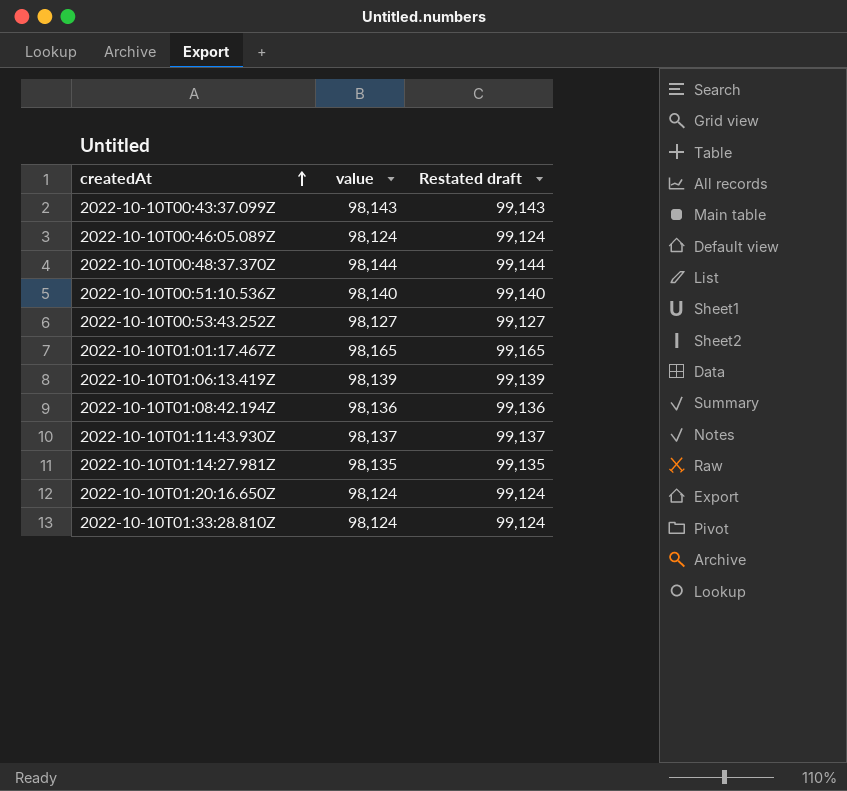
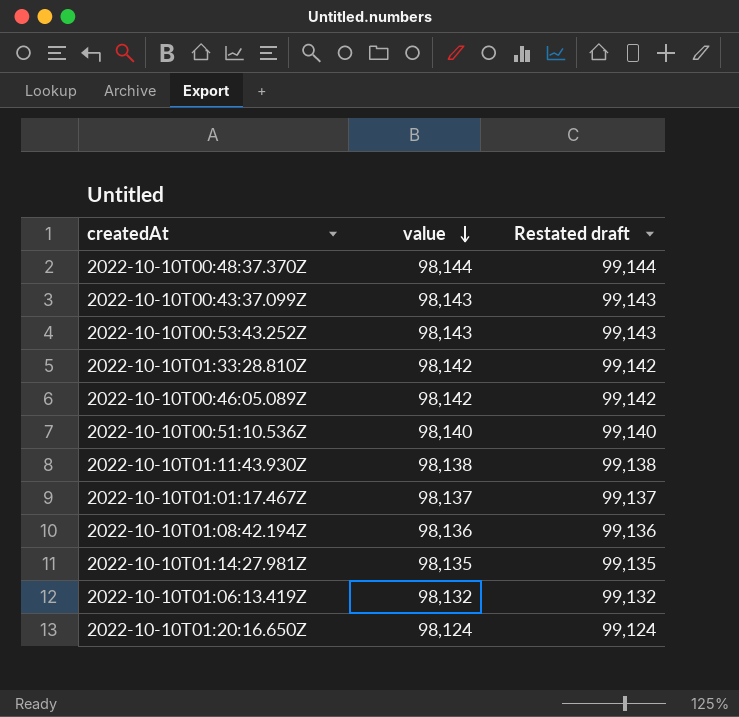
row order: createdAt ascending -> value descending
2022-10-10T00:53:43.252Z | value: 98,127 -> 98,143
2022-10-10T00:53:43.252Z | Restated draft: 99,127 -> 99,143
2022-10-10T01:33:28.810Z | value: 98,124 -> 98,142
2022-10-10T01:33:28.810Z | Restated draft: 99,124 -> 99,142
2022-10-10T00:46:05.089Z | value: 98,124 -> 98,142
2022-10-10T00:46:05.089Z | Restated draft: 99,124 -> 99,142
2022-10-10T01:11:43.930Z | value: 98,137 -> 98,138
2022-10-10T01:11:43.930Z | Restated draft: 99,137 -> 99,138
2022-10-10T01:01:17.467Z | value: 98,165 -> 98,137
2022-10-10T01:01:17.467Z | Restated draft: 99,165 -> 99,137
2022-10-10T01:06:13.419Z | value: 98,139 -> 98,132
2022-10-10T01:06:13.419Z | Restated draft: 99,139 -> 99,132

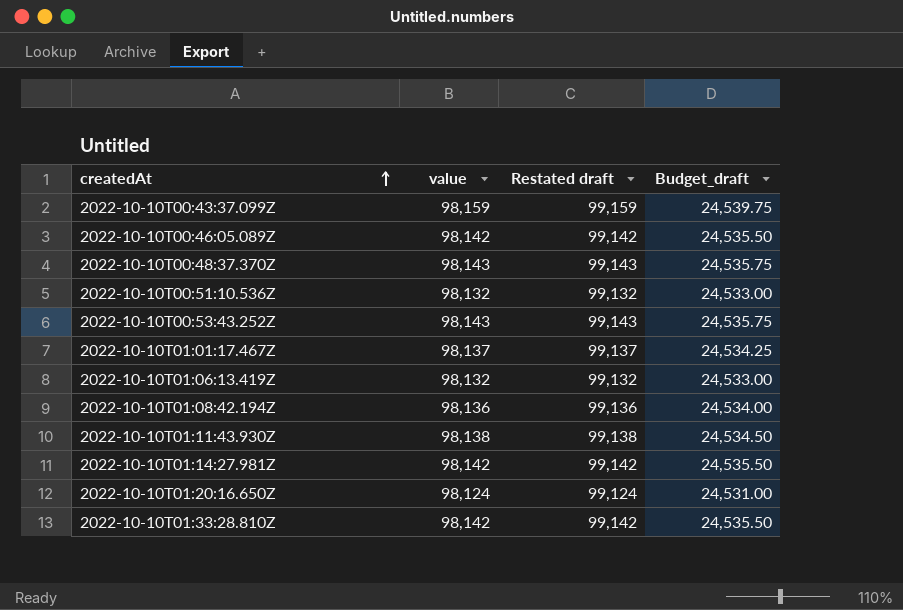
row order: value descending -> createdAt ascending
column Budget_draft | formula: none -> [value] * 0.25
2022-10-10T00:43:37.099Z | value: 98,143 -> 98,159
2022-10-10T00:43:37.099Z | Restated draft: 99,143 -> 99,159
2022-10-10T00:48:37.370Z | value: 98,144 -> 98,143
2022-10-10T00:48:37.370Z | Restated draft: 99,144 -> 99,143
2022-10-10T00:51:10.536Z | value: 98,140 -> 98,132
2022-10-10T00:51:10.536Z | Restated draft: 99,140 -> 99,132
2022-10-10T01:14:27.981Z | value: 98,135 -> 98,142
2022-10-10T01:14:27.981Z | Restated draft: 99,135 -> 99,142

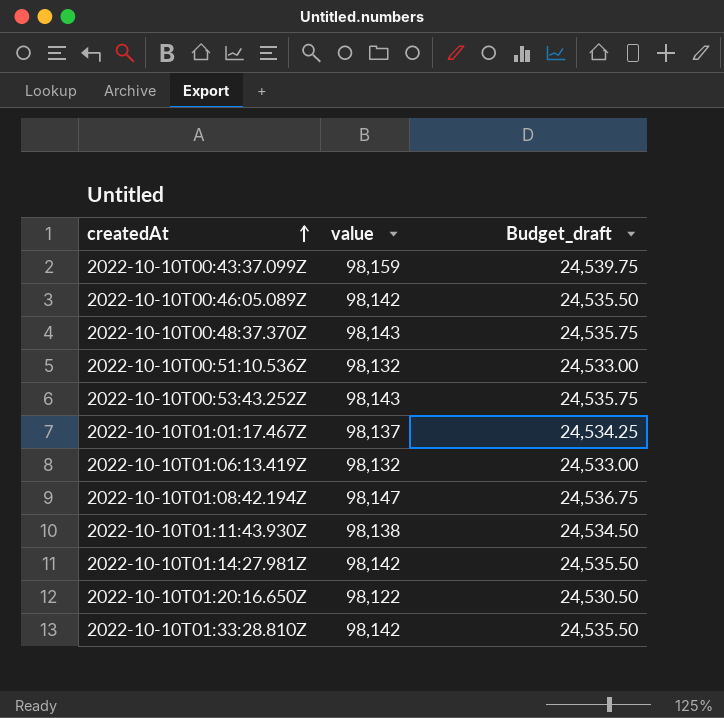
column Restated draft | formula: [value] + 1000 -> none
2022-10-10T01:08:42.194Z | value: 98,136 -> 98,147
2022-10-10T01:08:42.194Z | Budget_draft: 24,534.00 -> 24,536.75
2022-10-10T01:20:16.650Z | value: 98,124 -> 98,122
2022-10-10T01:20:16.650Z | Budget_draft: 24,531.00 -> 24,530.50

